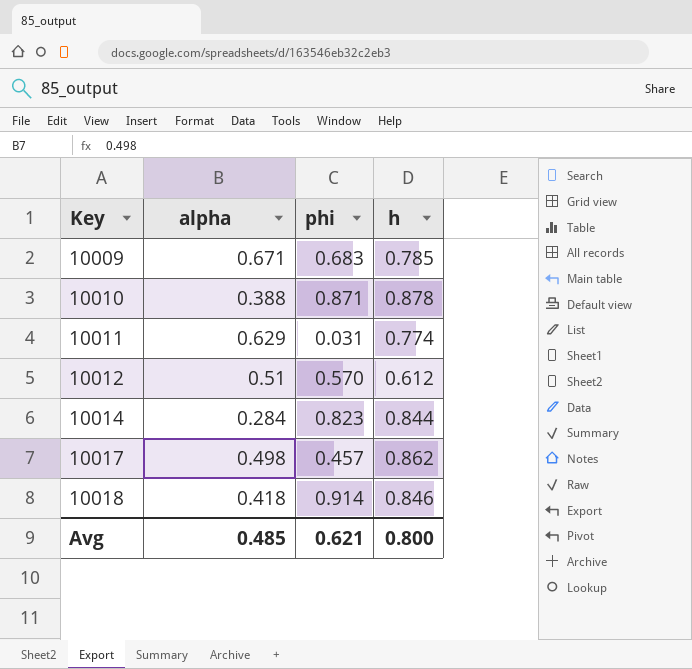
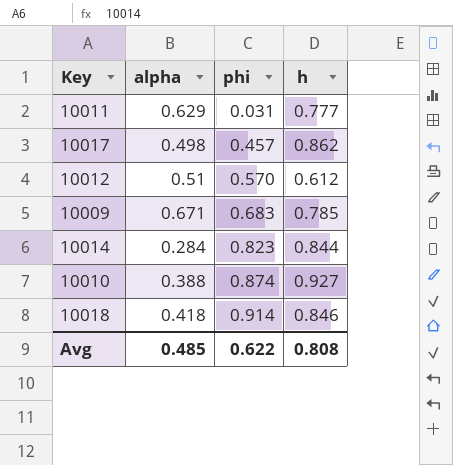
row order: Key ascending -> phi ascending
10011 | h: 0.774 -> 0.777
10010 | phi: 0.871 -> 0.874
10010 | h: 0.878 -> 0.927
Avg | phi: 0.621 -> 0.622
Avg | h: 0.800 -> 0.808

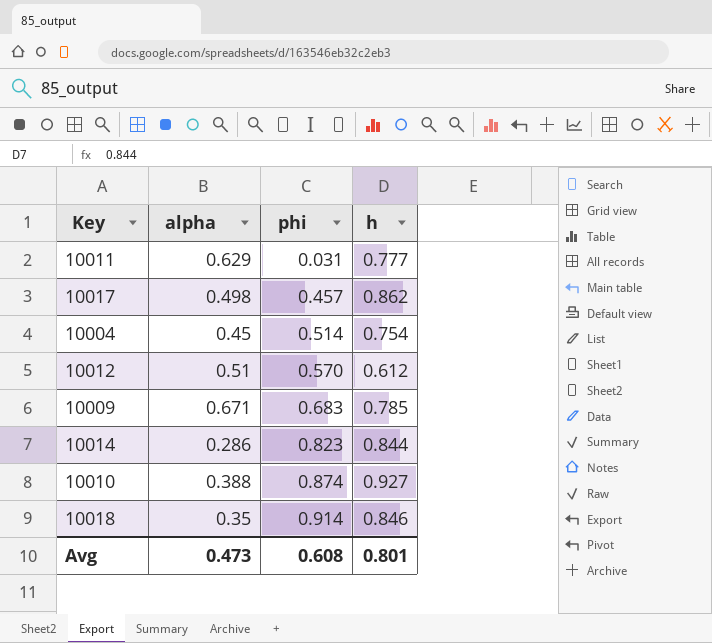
row 10004: none -> 0.45 | 0.514 | 0.754
10014 | alpha: 0.284 -> 0.286
10018 | alpha: 0.418 -> 0.35
Avg | alpha: 0.485 -> 0.473
Avg | phi: 0.622 -> 0.608
Avg | h: 0.808 -> 0.801

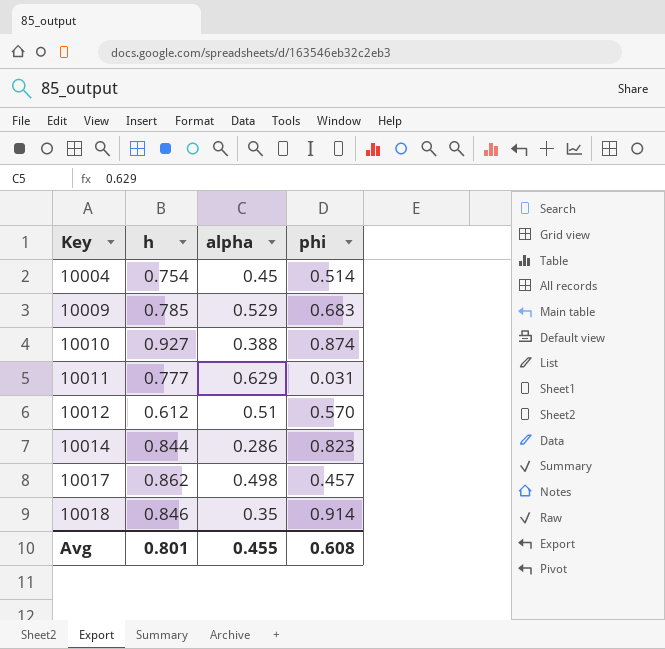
row order: phi ascending -> Key ascending
column h | position: 4 -> 2
10009 | alpha: 0.671 -> 0.529
Avg | alpha: 0.473 -> 0.455

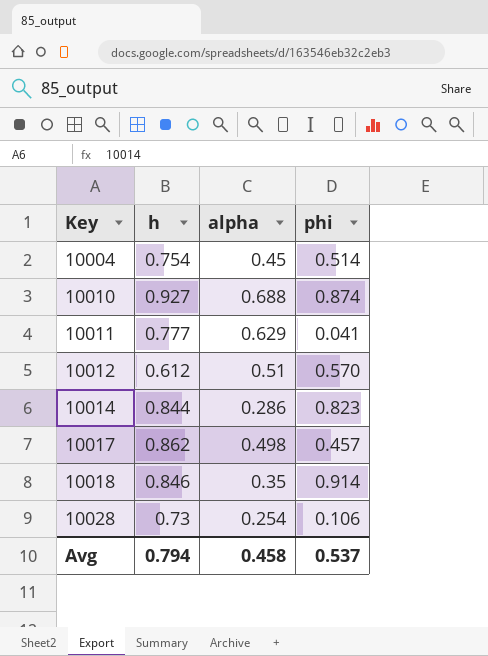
row 10009: 0.785 | 0.529 | 0.683 -> none
10010 | alpha: 0.388 -> 0.688
10011 | phi: 0.031 -> 0.041
row 10028: none -> 0.73 | 0.254 | 0.106
Avg | h: 0.801 -> 0.794
Avg | alpha: 0.455 -> 0.458
Avg | phi: 0.608 -> 0.537

